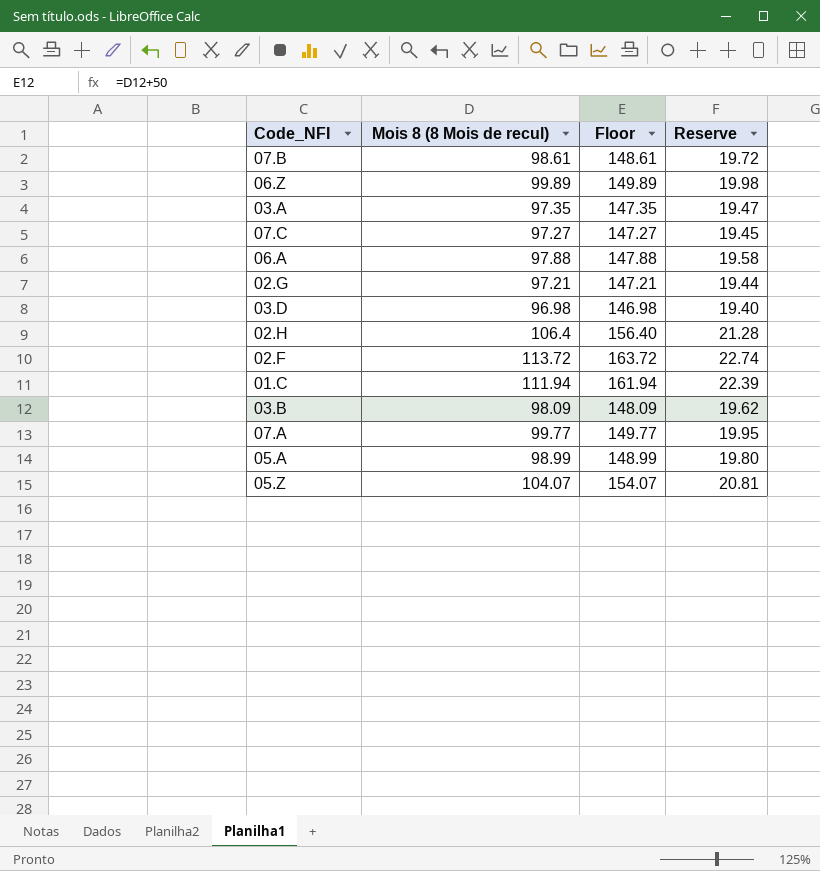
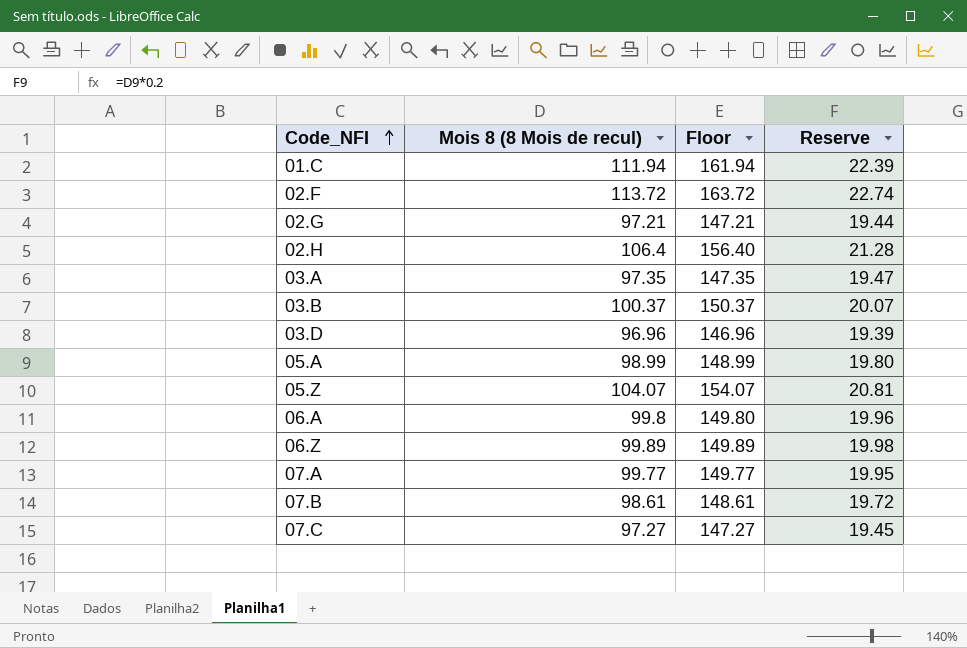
row order: none -> Code_NFI ascending
03.B | Mois 8 (8 Mois de recul): 98.09 -> 100.37
03.B | Floor: 148.09 -> 150.37
03.B | Reserve: 19.62 -> 20.07
03.D | Mois 8 (8 Mois de recul): 96.98 -> 96.96
03.D | Floor: 146.98 -> 146.96
03.D | Reserve: 19.40 -> 19.39
06.A | Mois 8 (8 Mois de recul): 97.88 -> 99.8
06.A | Floor: 147.88 -> 149.80
06.A | Reserve: 19.58 -> 19.96

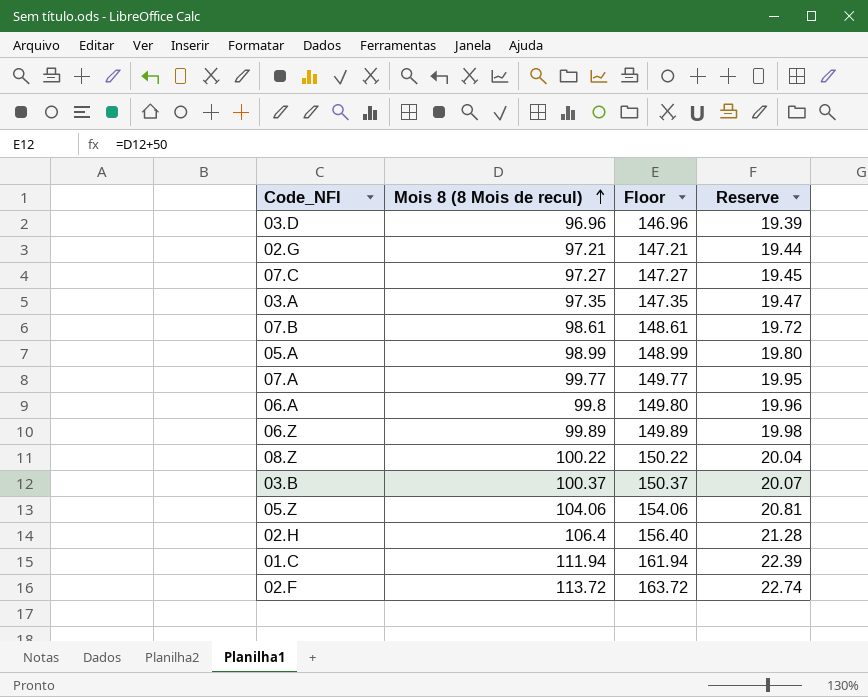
row order: Code_NFI ascending -> Mois 8 (8 Mois de recul) ascending
row 08.Z: none -> 100.22 | 150.22 | 20.04
05.Z | Mois 8 (8 Mois de recul): 104.07 -> 104.06
05.Z | Floor: 154.07 -> 154.06

